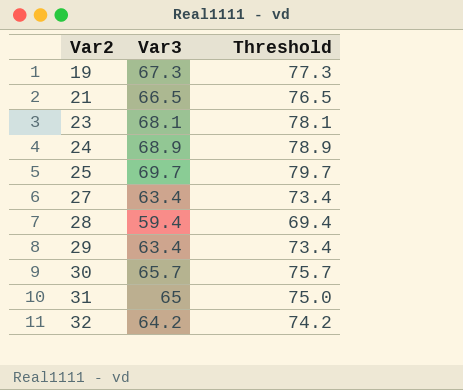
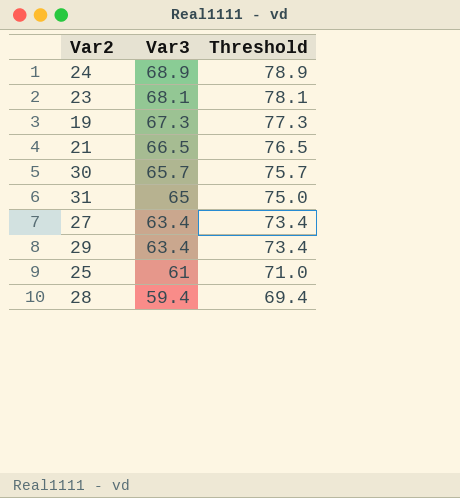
row order: Var2 ascending -> Var3 descending
row 32: 64.2 | 74.2 -> none
25 | Var3: 69.7 -> 61
25 | Threshold: 79.7 -> 71.0

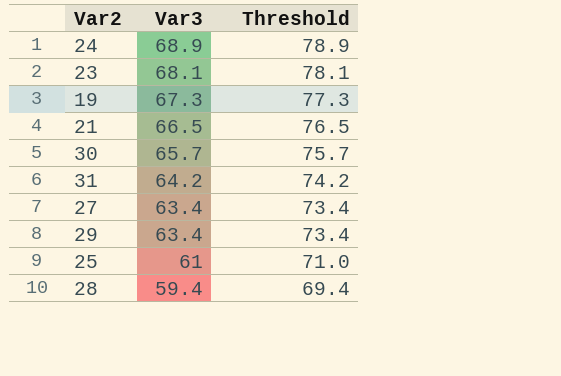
31 | Var3: 65 -> 64.2
31 | Threshold: 75.0 -> 74.2

